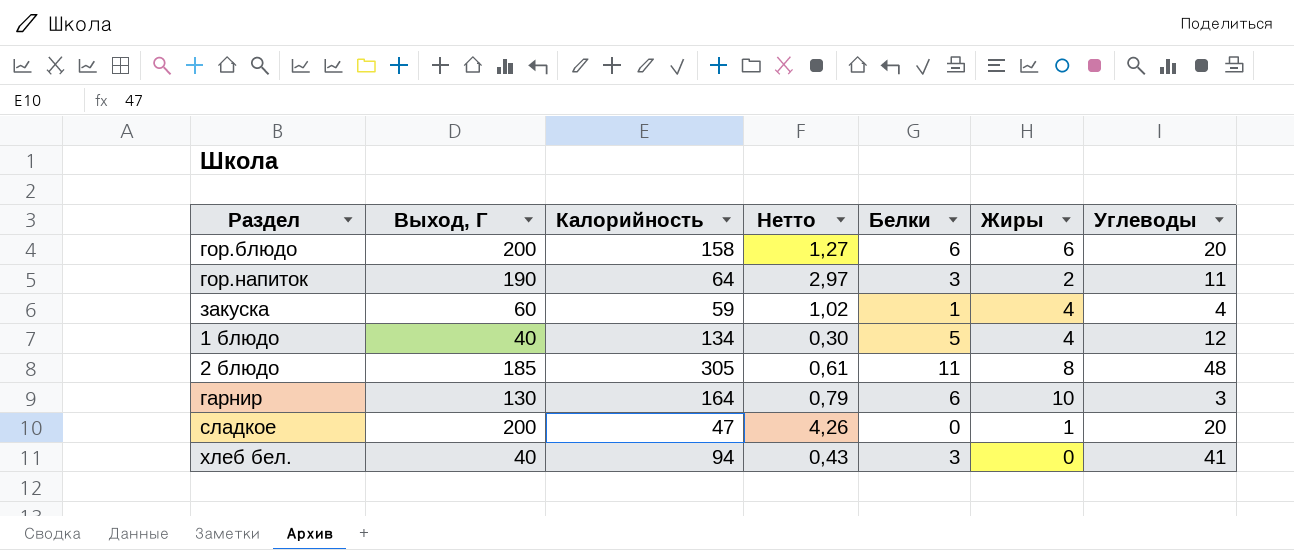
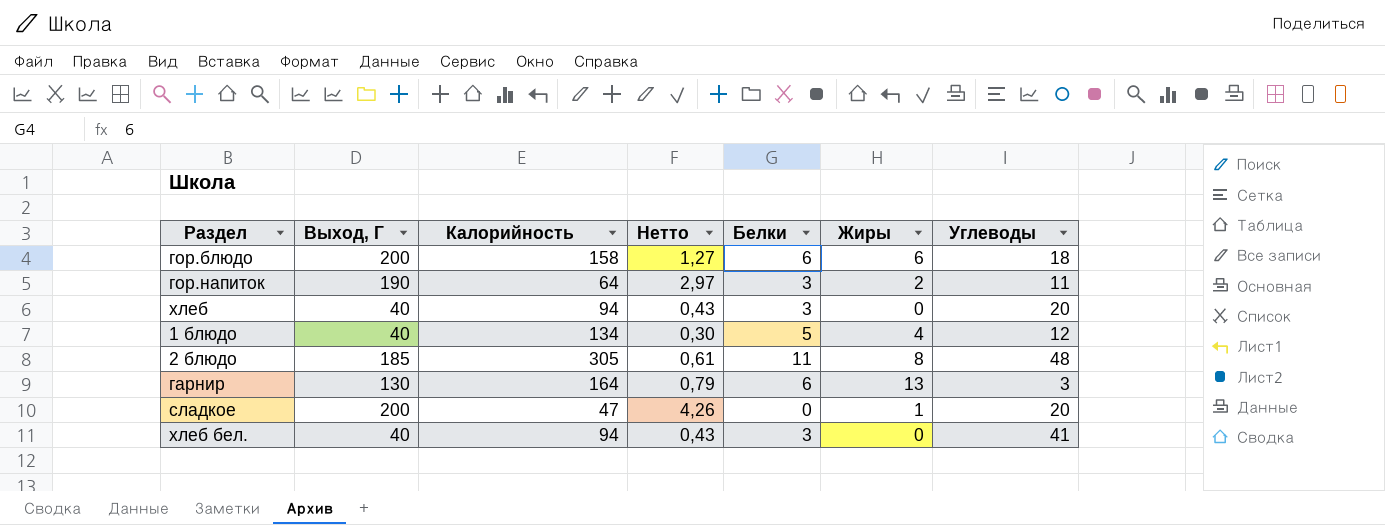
row закуска: 60 | 59 | 1,02 | 1 | 4 | 4 -> none
гор.блюдо | Углеводы: 20 -> 18
row хлеб: none -> 40 | 94 | 0,43 | 3 | 0 | 20
гарнир | Жиры: 10 -> 13

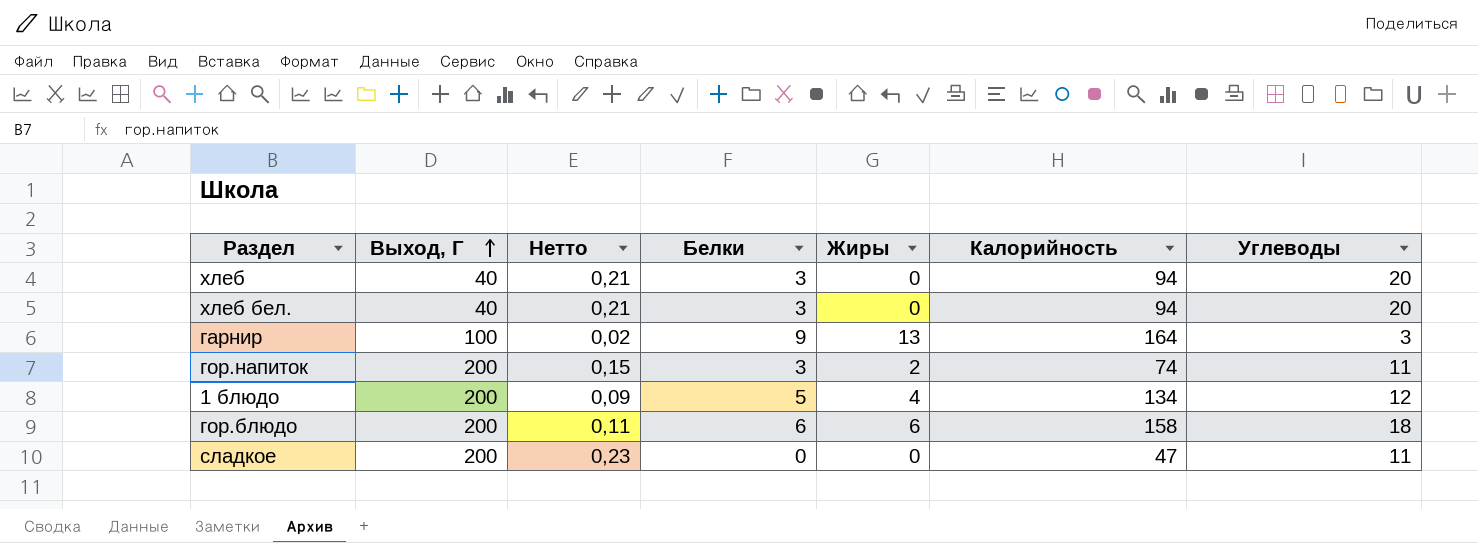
row order: none -> Выход, Г ascending
column Нетто | formula: [Выход, Г] / [Калорийность] -> [Углеводы] / [Калорийность]
column Калорийность | position: 3 -> 6
row 2 блюдо: 185 | 305 | 0,61 | 11 | 8 | 48 -> none
хлеб бел. | Углеводы: 41 -> 20
гарнир | Выход, Г: 130 -> 100
гарнир | Белки: 6 -> 9
гор.напиток | Выход, Г: 190 -> 200
гор.напиток | Калорийность: 64 -> 74
1 блюдо | Выход, Г: 40 -> 200
сладкое | Жиры: 1 -> 0
сладкое | Углеводы: 20 -> 11

